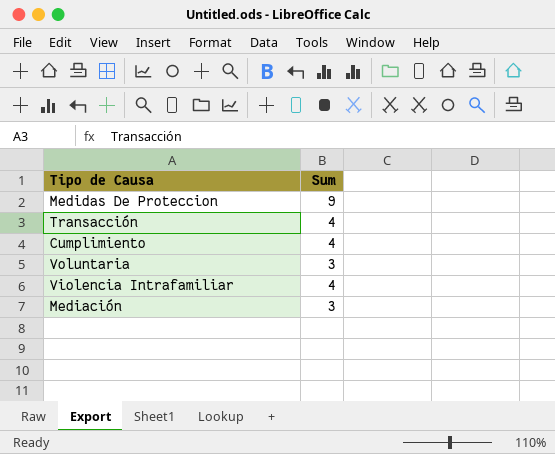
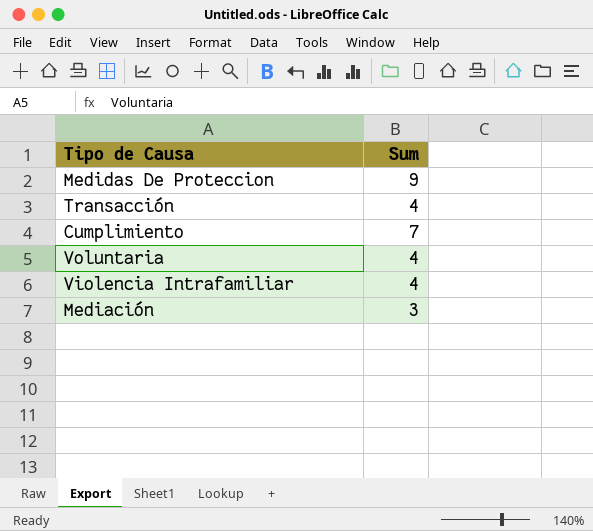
Cumplimiento | Sum: 4 -> 7
Voluntaria | Sum: 3 -> 4

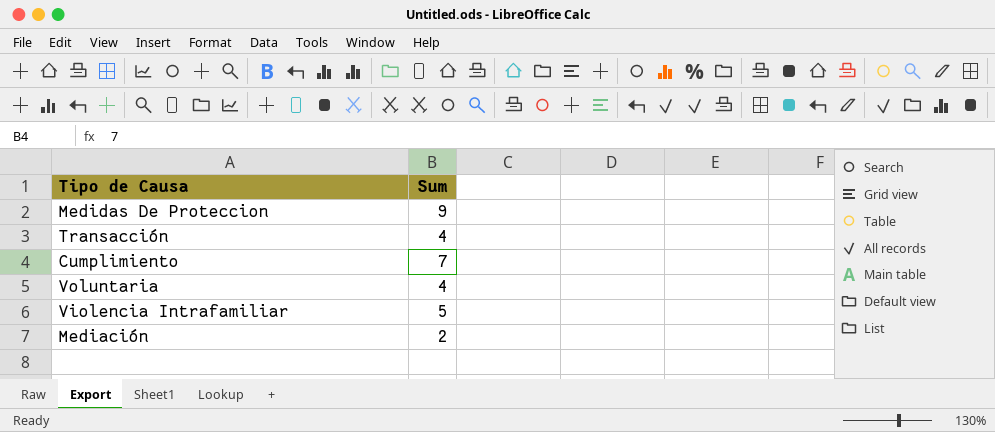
Violencia Intrafamiliar | Sum: 4 -> 5
Mediación | Sum: 3 -> 2

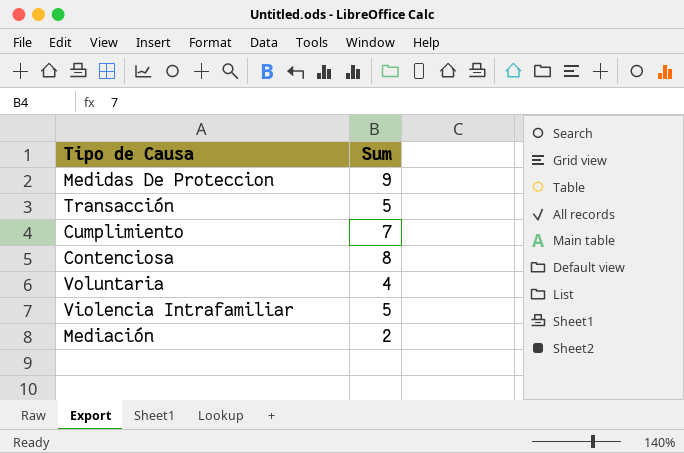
Transacción | Sum: 4 -> 5
row Contenciosa: none -> 8

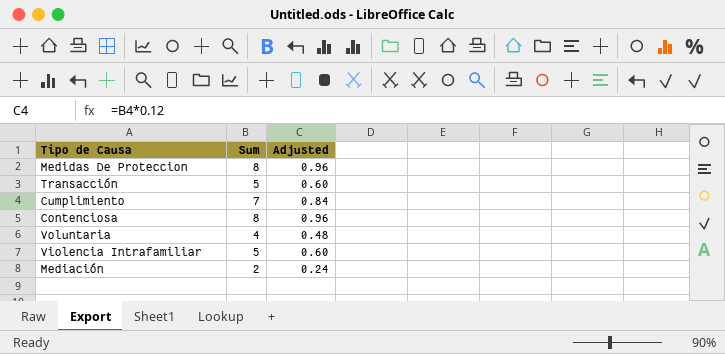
column Adjusted | formula: none -> [Sum] * 0.12
Medidas De Proteccion | Sum: 9 -> 8

